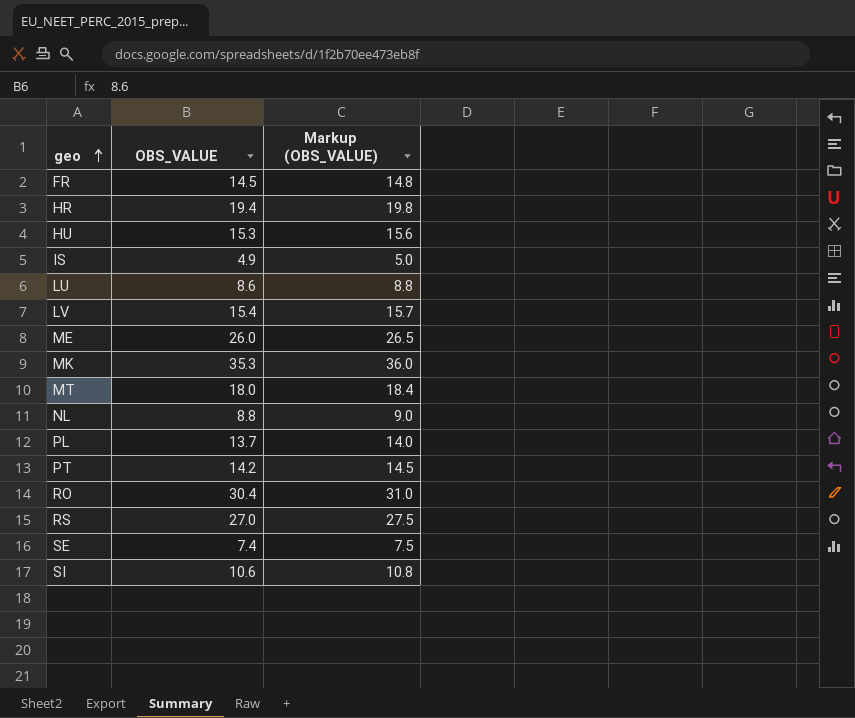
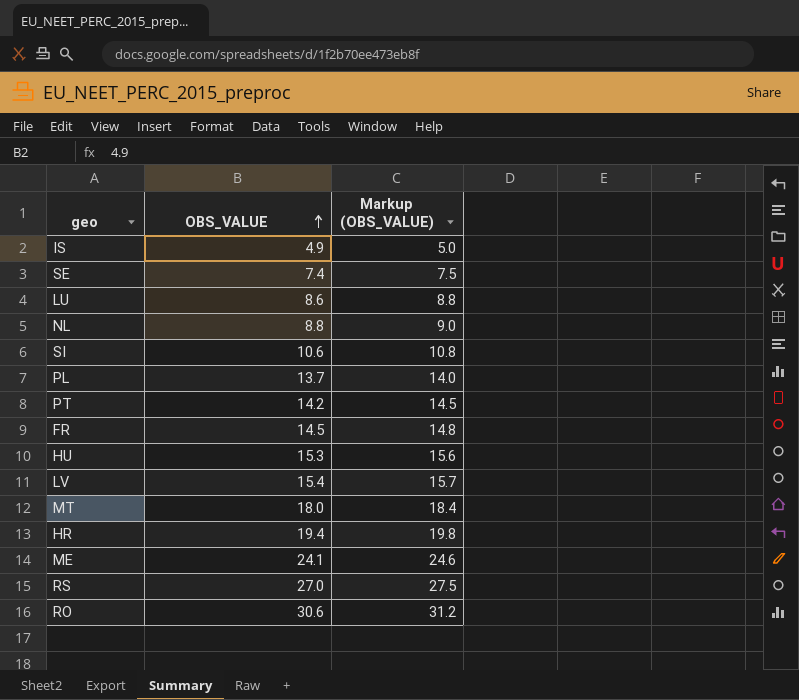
row order: geo ascending -> OBS_VALUE ascending
row MK: 35.3 | 36.0 -> none
ME | OBS_VALUE: 26.0 -> 24.1
ME | Markup (OBS_VALUE): 26.5 -> 24.6
RO | OBS_VALUE: 30.4 -> 30.6
RO | Markup (OBS_VALUE): 31.0 -> 31.2

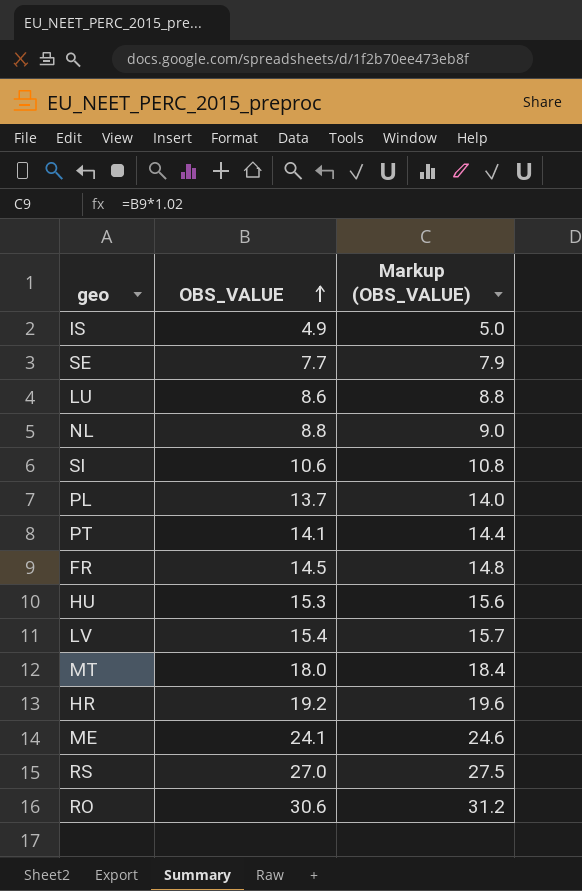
SE | OBS_VALUE: 7.4 -> 7.7
SE | Markup (OBS_VALUE): 7.5 -> 7.9
PT | OBS_VALUE: 14.2 -> 14.1
PT | Markup (OBS_VALUE): 14.5 -> 14.4
HR | OBS_VALUE: 19.4 -> 19.2
HR | Markup (OBS_VALUE): 19.8 -> 19.6

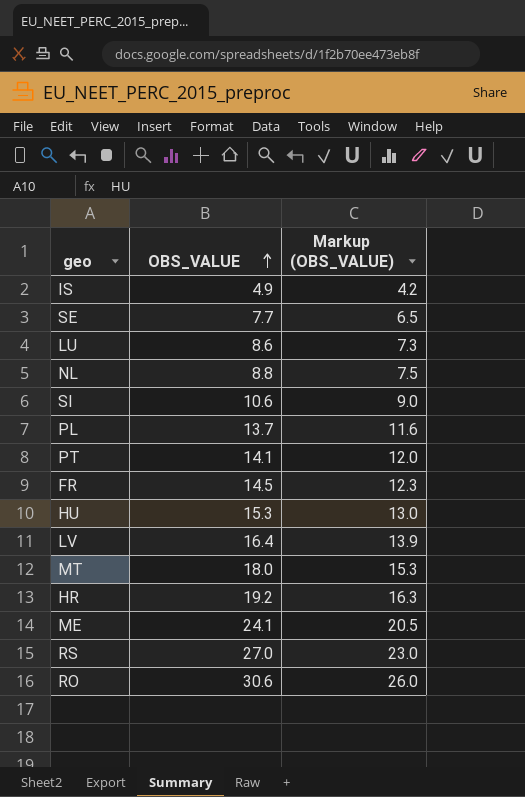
column Markup (OBS_VALUE) | formula: [OBS_VALUE] * 1.02 -> [OBS_VALUE] * 0.85
LV | OBS_VALUE: 15.4 -> 16.4

